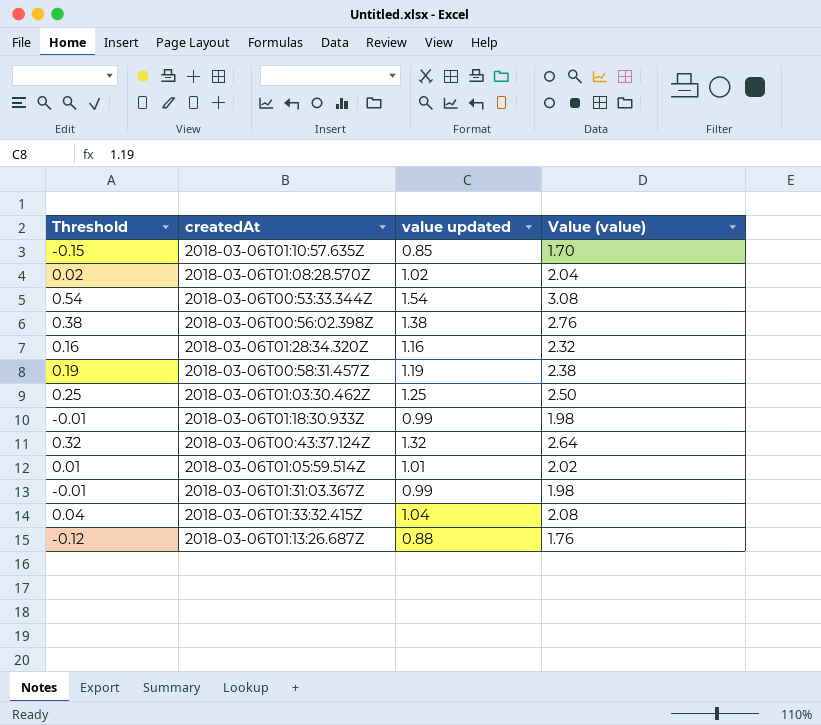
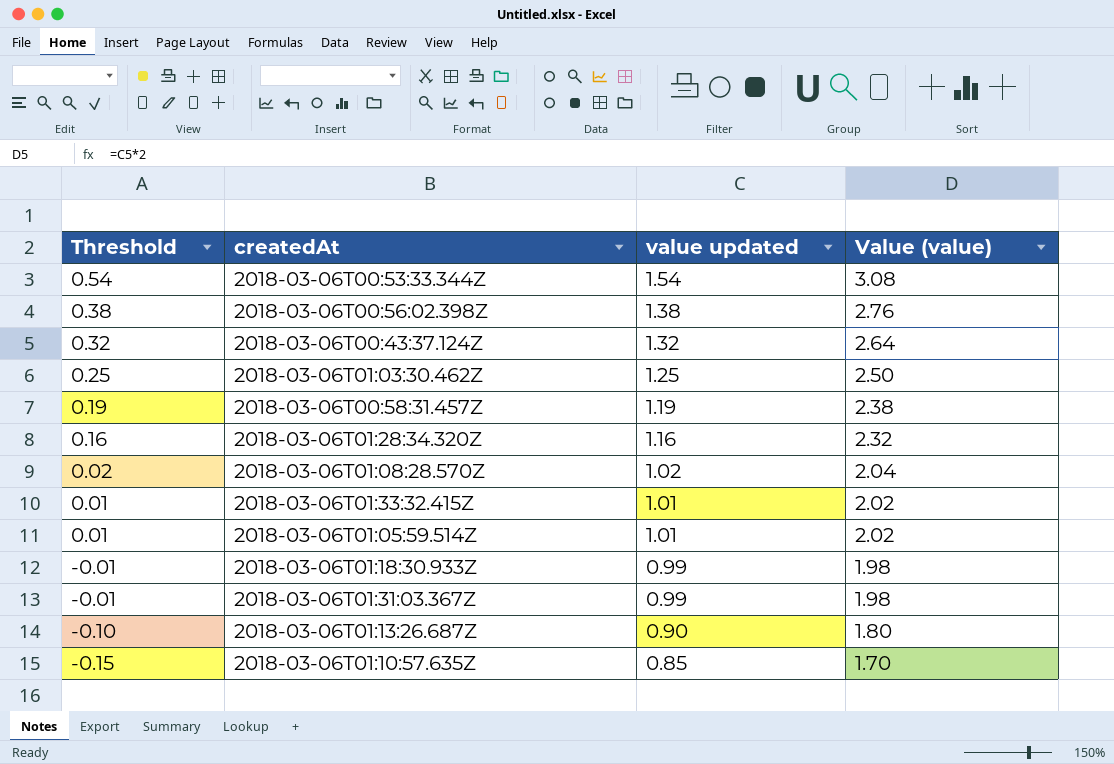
row order: none -> Threshold descending
2018-03-06T01:33:32.415Z | Threshold: 0.04 -> 0.01
2018-03-06T01:33:32.415Z | value updated: 1.04 -> 1.01
2018-03-06T01:33:32.415Z | Value (value): 2.08 -> 2.02
2018-03-06T01:13:26.687Z | Threshold: -0.12 -> -0.10
2018-03-06T01:13:26.687Z | value updated: 0.88 -> 0.90
2018-03-06T01:13:26.687Z | Value (value): 1.76 -> 1.80

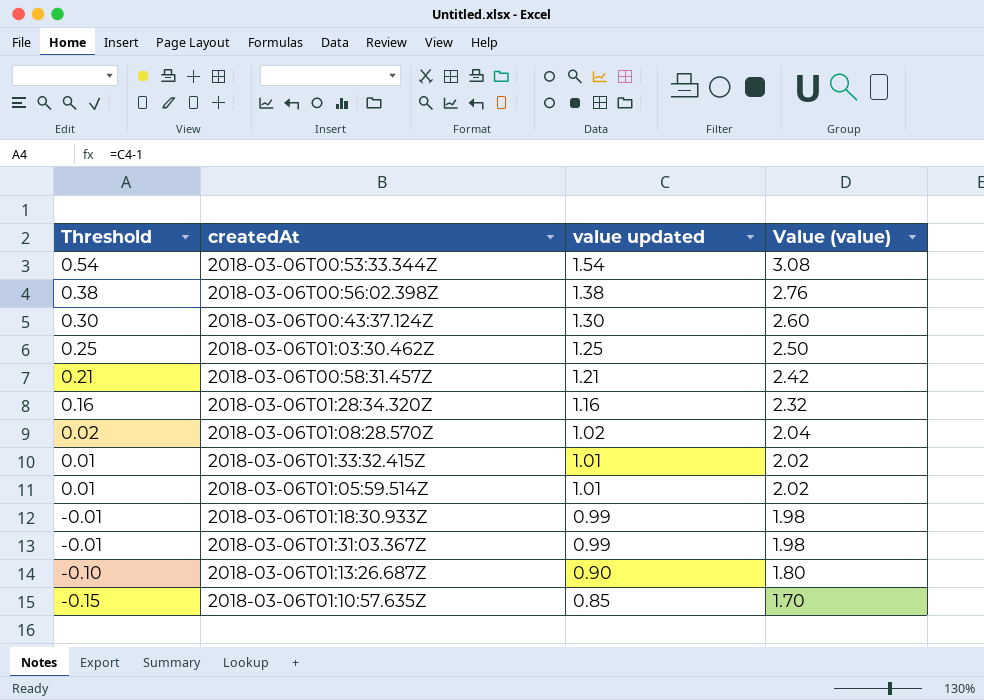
2018-03-06T00:43:37.124Z | Threshold: 0.32 -> 0.30
2018-03-06T00:43:37.124Z | value updated: 1.32 -> 1.30
2018-03-06T00:43:37.124Z | Value (value): 2.64 -> 2.60
2018-03-06T00:58:31.457Z | Threshold: 0.19 -> 0.21
2018-03-06T00:58:31.457Z | value updated: 1.19 -> 1.21
2018-03-06T00:58:31.457Z | Value (value): 2.38 -> 2.42

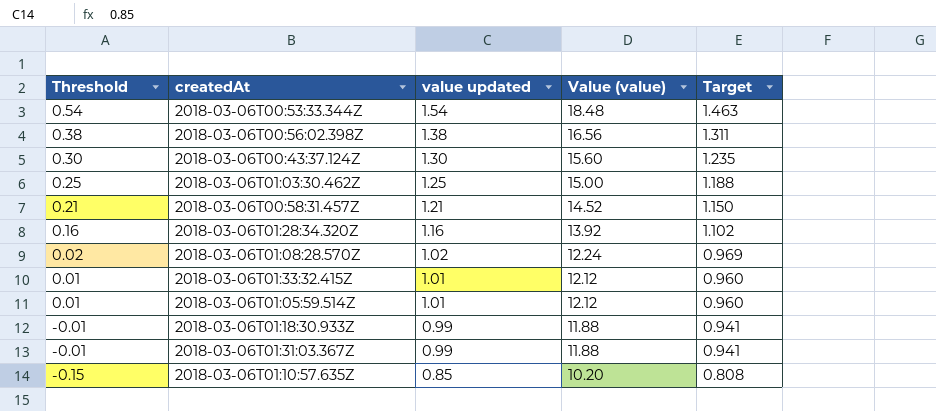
column Value (value) | formula: [value updated] * 2 -> [value updated] * 12
column Target | formula: none -> [value updated] * 0.95
row 2018-03-06T01:13:26.687Z: -0.10 | 0.90 | 1.80 -> none

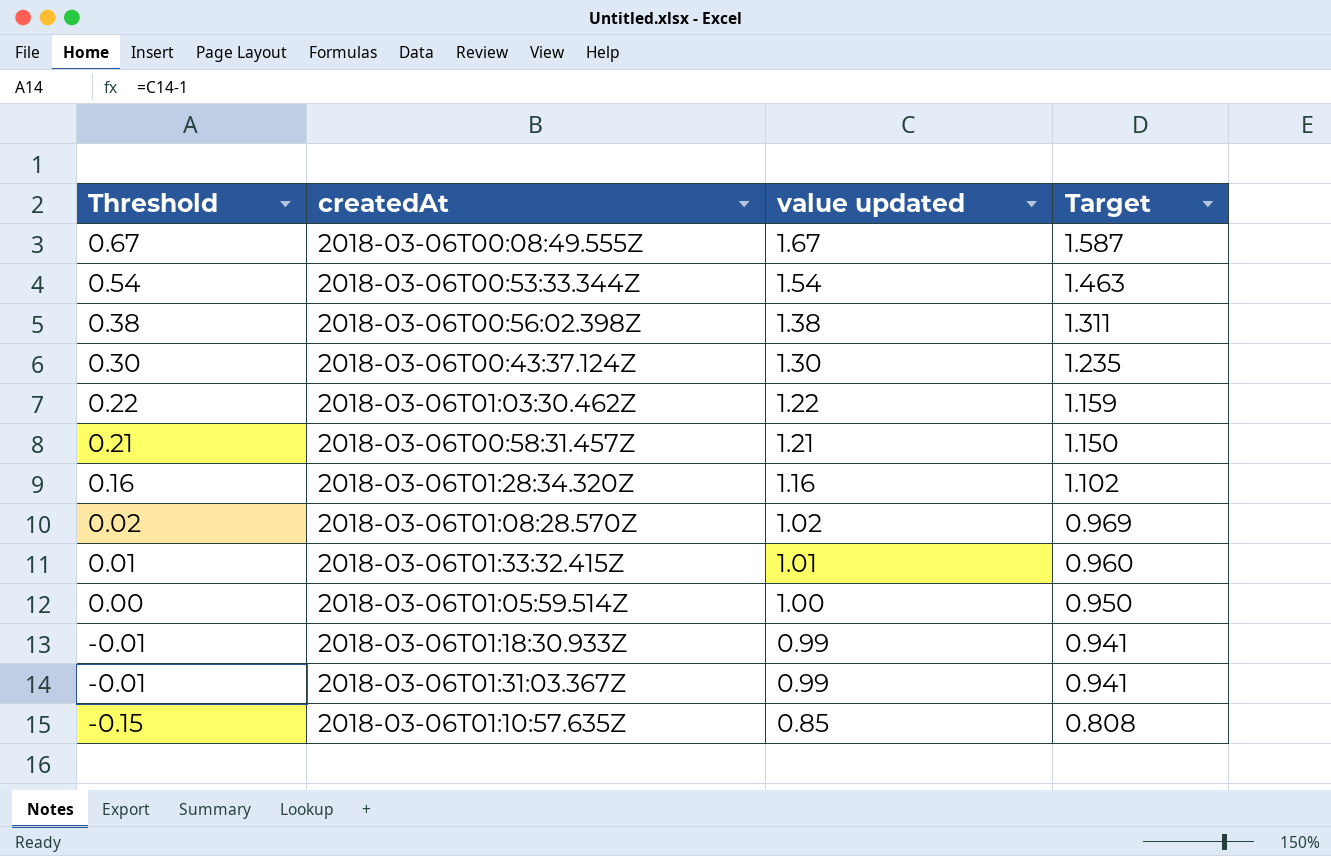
column Value (value) | formula: [value updated] * 12 -> none
row 2018-03-06T00:08:49.555Z: none -> 0.67 | 1.67 | 1.587
2018-03-06T01:03:30.462Z | Threshold: 0.25 -> 0.22
2018-03-06T01:03:30.462Z | value updated: 1.25 -> 1.22
2018-03-06T01:03:30.462Z | Target: 1.188 -> 1.159
2018-03-06T01:05:59.514Z | Threshold: 0.01 -> 0.00
2018-03-06T01:05:59.514Z | value updated: 1.01 -> 1.00
2018-03-06T01:05:59.514Z | Target: 0.960 -> 0.950

